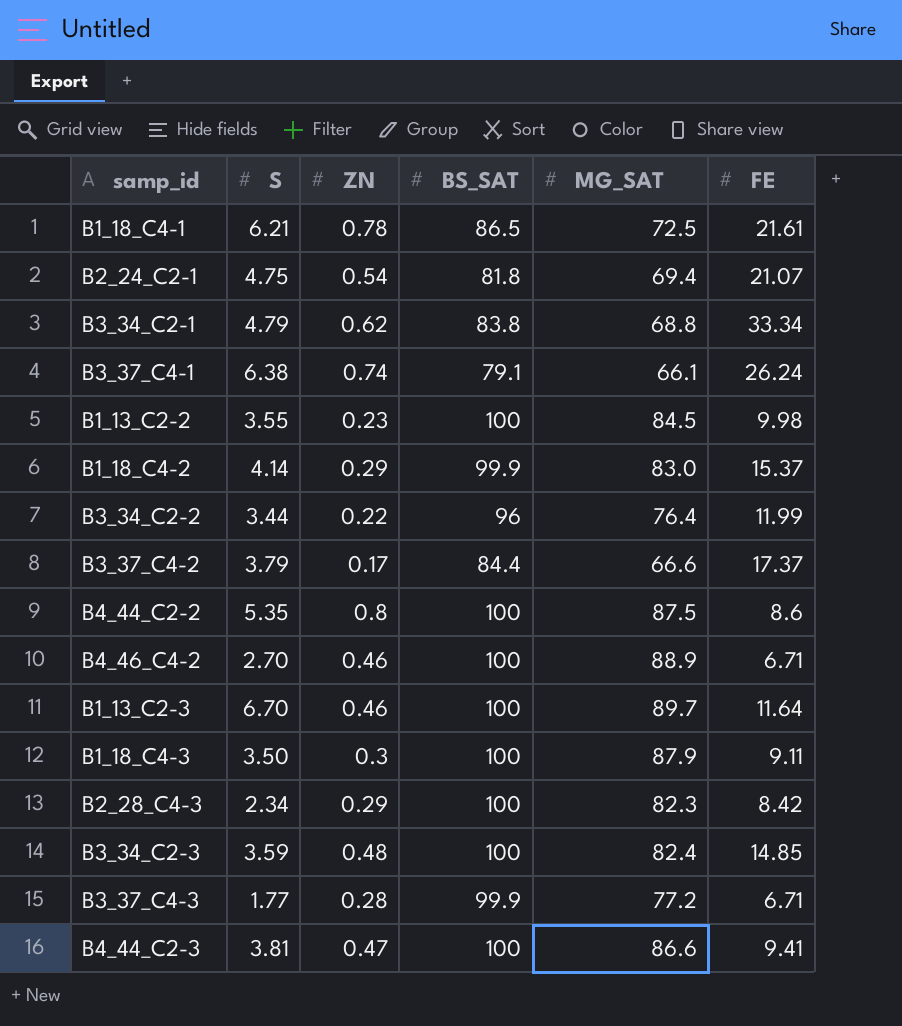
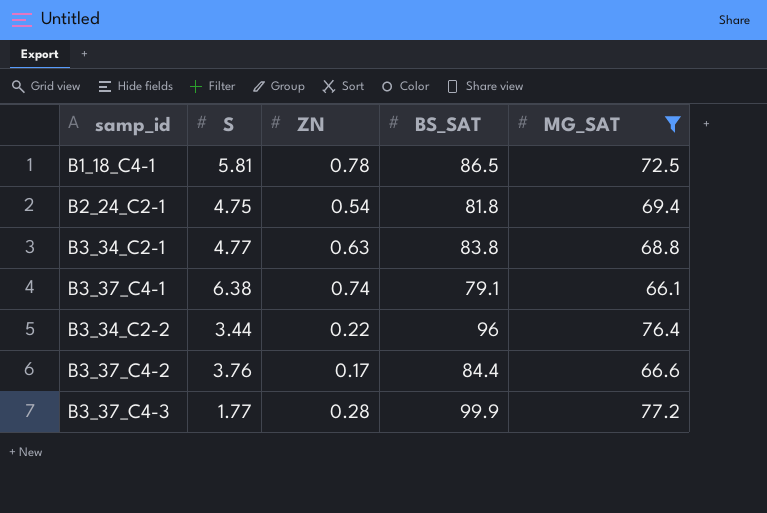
filter: none -> MG_SAT <= 77.2
column FE | position: 6 -> none
B1_18_C4-1 | S: 6.21 -> 5.81
B3_34_C2-1 | S: 4.79 -> 4.77
B3_34_C2-1 | ZN: 0.62 -> 0.63
B3_37_C4-2 | S: 3.79 -> 3.76

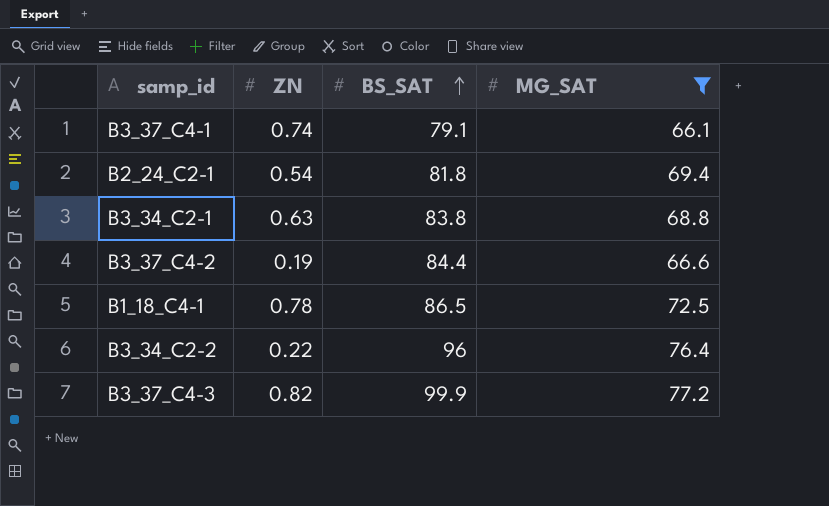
row order: none -> BS_SAT ascending
column S | position: 2 -> none
B3_37_C4-2 | ZN: 0.17 -> 0.19
B3_37_C4-3 | ZN: 0.28 -> 0.82

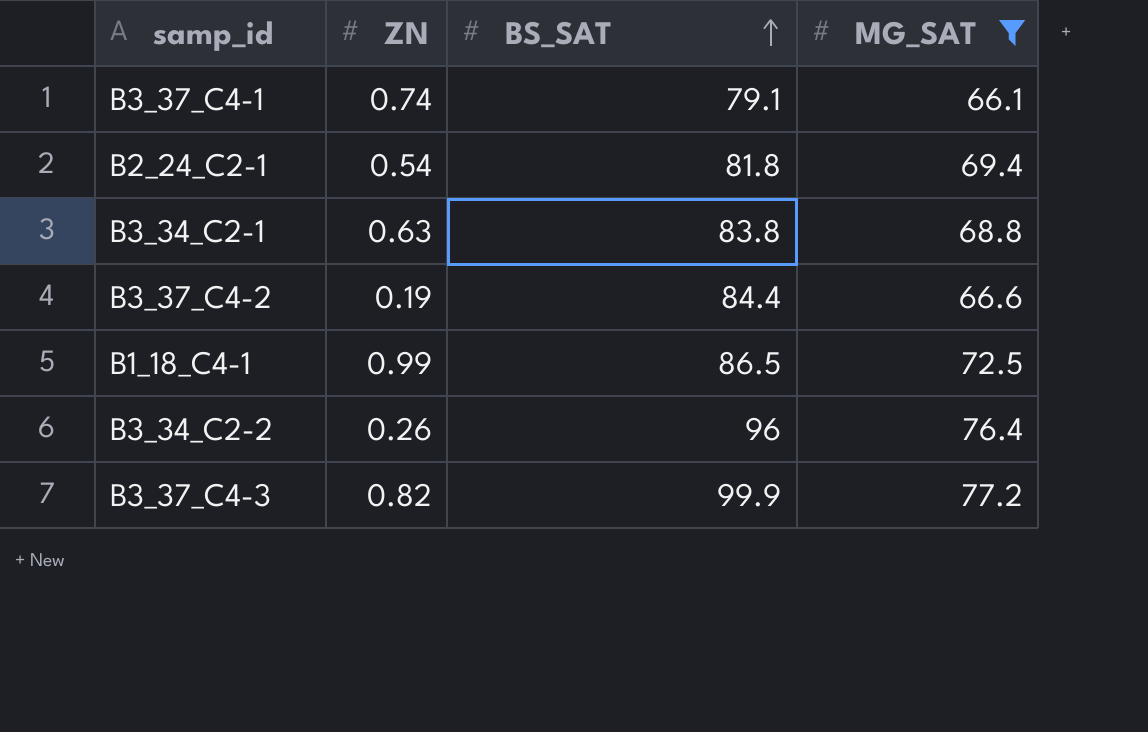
B1_18_C4-1 | ZN: 0.78 -> 0.99
B3_34_C2-2 | ZN: 0.22 -> 0.26

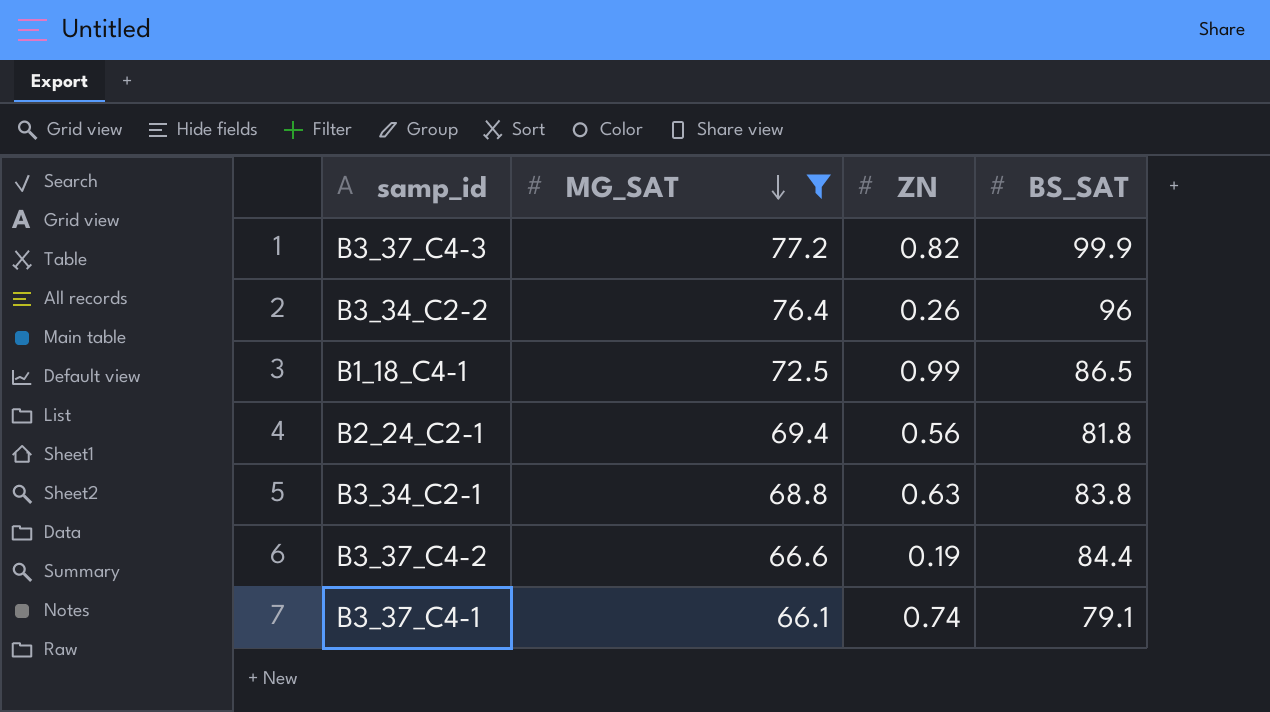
row order: BS_SAT ascending -> MG_SAT descending
column MG_SAT | position: 4 -> 2
B2_24_C2-1 | ZN: 0.54 -> 0.56

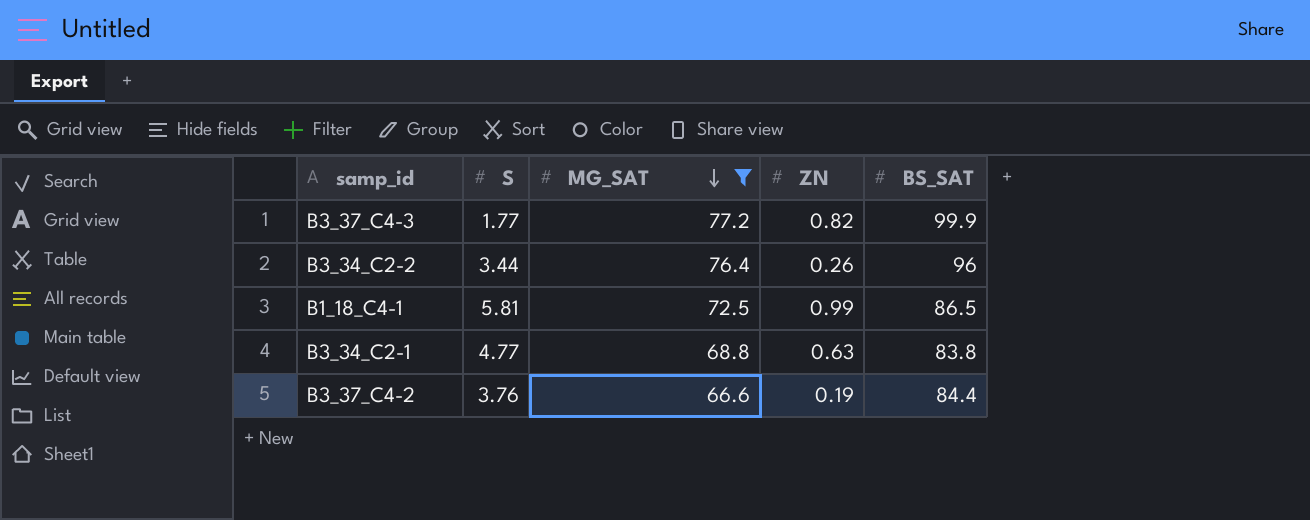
column S | position: none -> 2
row B2_24_C2-1: 69.4 | 0.56 | 81.8 -> none
row B3_37_C4-1: 66.1 | 0.74 | 79.1 -> none

